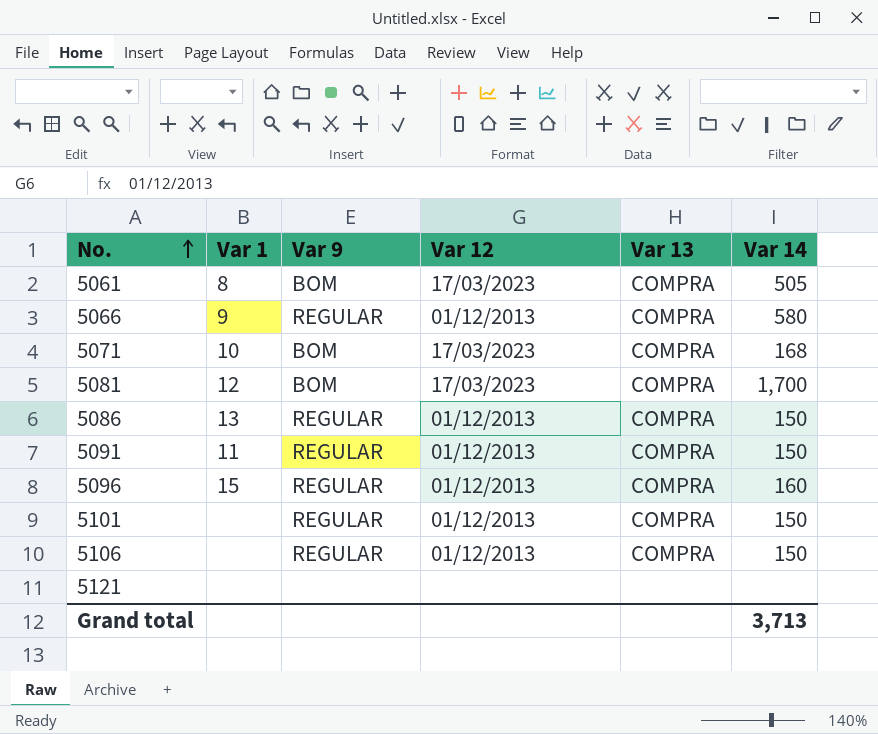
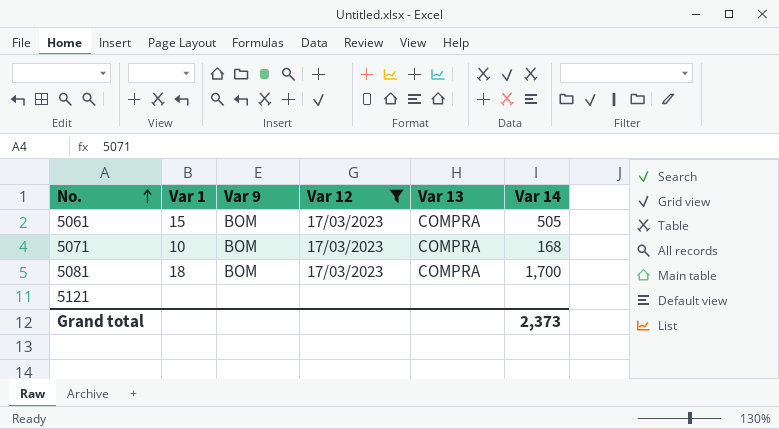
filter: none -> Var 12 != 01/12/2013
5061 | Var 1: 8 -> 15
5081 | Var 1: 12 -> 18
Grand total | Var 14: 3,713 -> 2,373

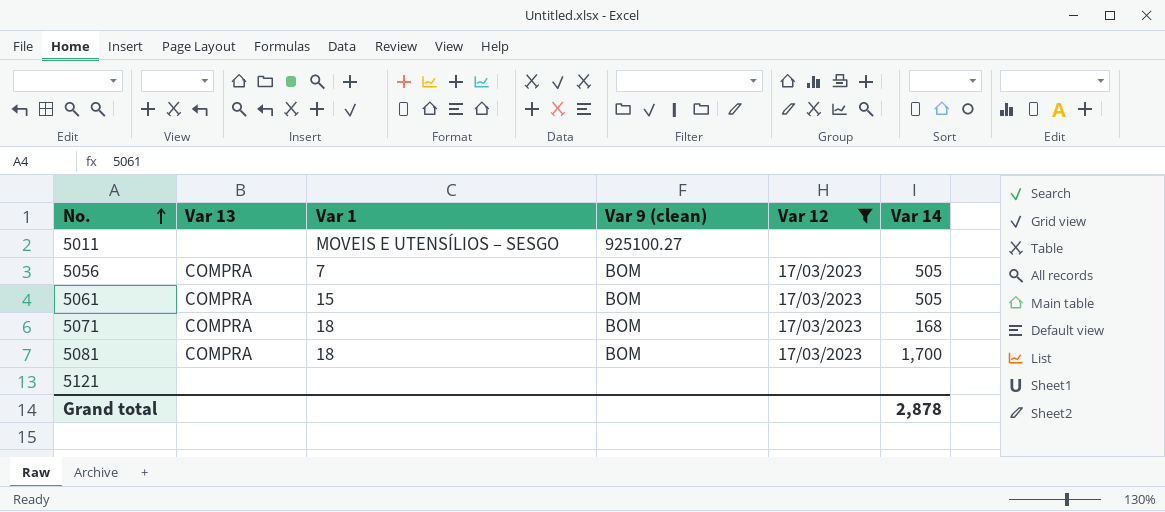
column Var 13 | position: 5 -> 2
column name: Var 9 -> Var 9 (clean)
row 5011: none -> none | MOVEIS E UTENSÍLIOS – SESGO | 925100.27 | none | none
row 5056: none -> COMPRA | 7 | BOM | 17/03/2023 | 505
5071 | Var 1: 10 -> 18
Grand total | Var 14: 2,373 -> 2,878

